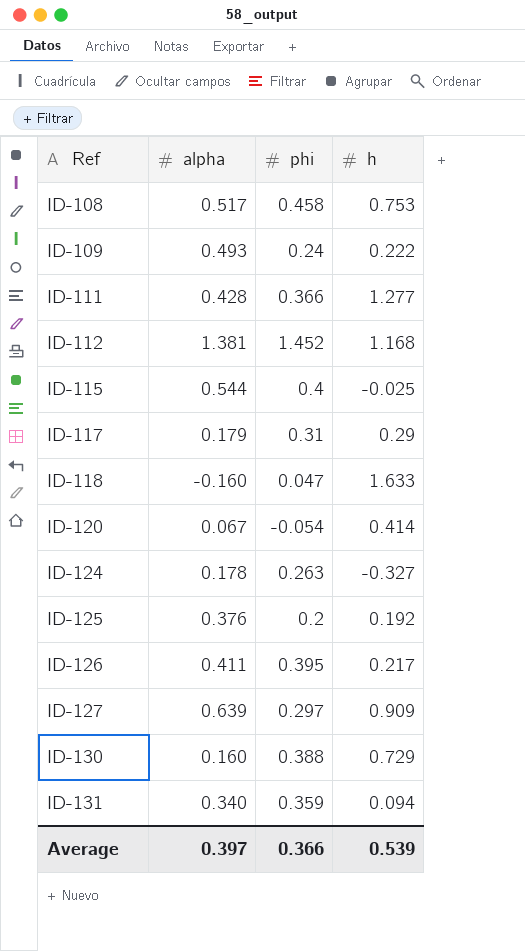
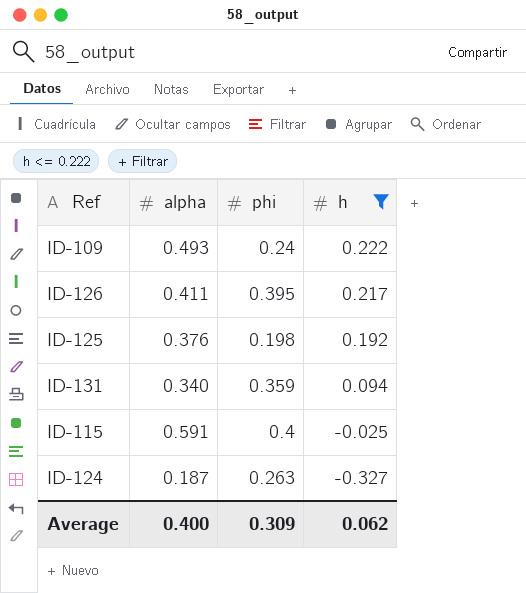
filter: none -> h <= 0.222
row order: Ref ascending -> h descending
ID-125 | phi: 0.2 -> 0.198
ID-115 | alpha: 0.544 -> 0.591
ID-124 | alpha: 0.178 -> 0.187
Average | alpha: 0.397 -> 0.400
Average | phi: 0.366 -> 0.309
Average | h: 0.539 -> 0.062

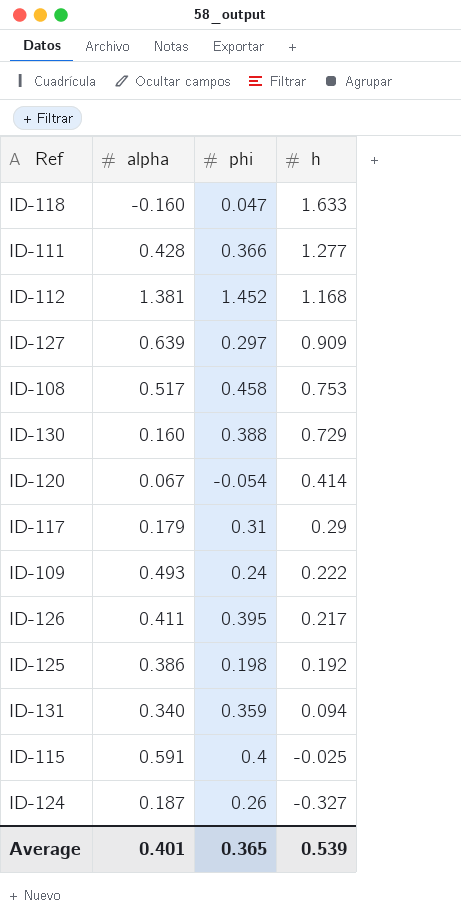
filter: h <= 0.222 -> none
ID-125 | alpha: 0.376 -> 0.386
ID-124 | phi: 0.263 -> 0.26
Average | alpha: 0.400 -> 0.401
Average | phi: 0.309 -> 0.365
Average | h: 0.062 -> 0.539

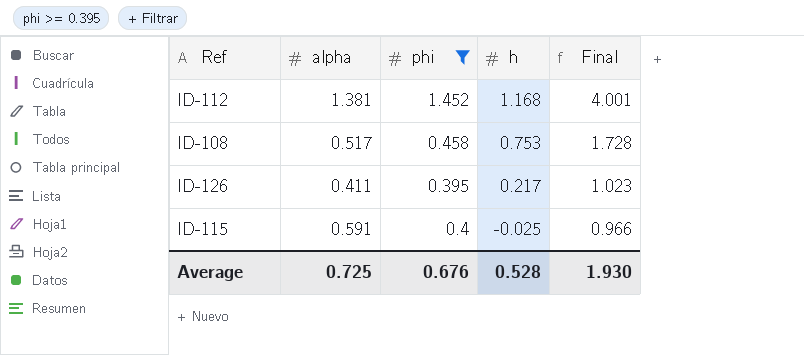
filter: none -> phi >= 0.395
column Final | formula: none -> [alpha] + [phi] + [h]
Average | alpha: 0.401 -> 0.725
Average | phi: 0.365 -> 0.676
Average | h: 0.539 -> 0.528

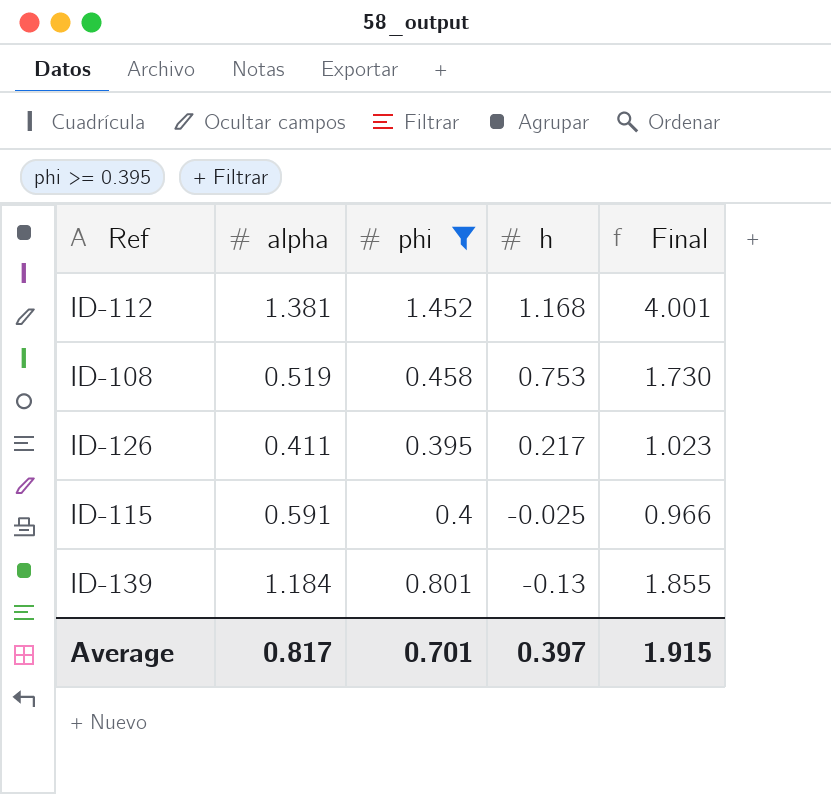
ID-108 | alpha: 0.517 -> 0.519
ID-108 | Final: 1.728 -> 1.730
row ID-139: none -> 1.184 | 0.801 | -0.13 | 1.855
Average | alpha: 0.725 -> 0.817
Average | phi: 0.676 -> 0.701
Average | h: 0.528 -> 0.397
Average | Final: 1.930 -> 1.915

